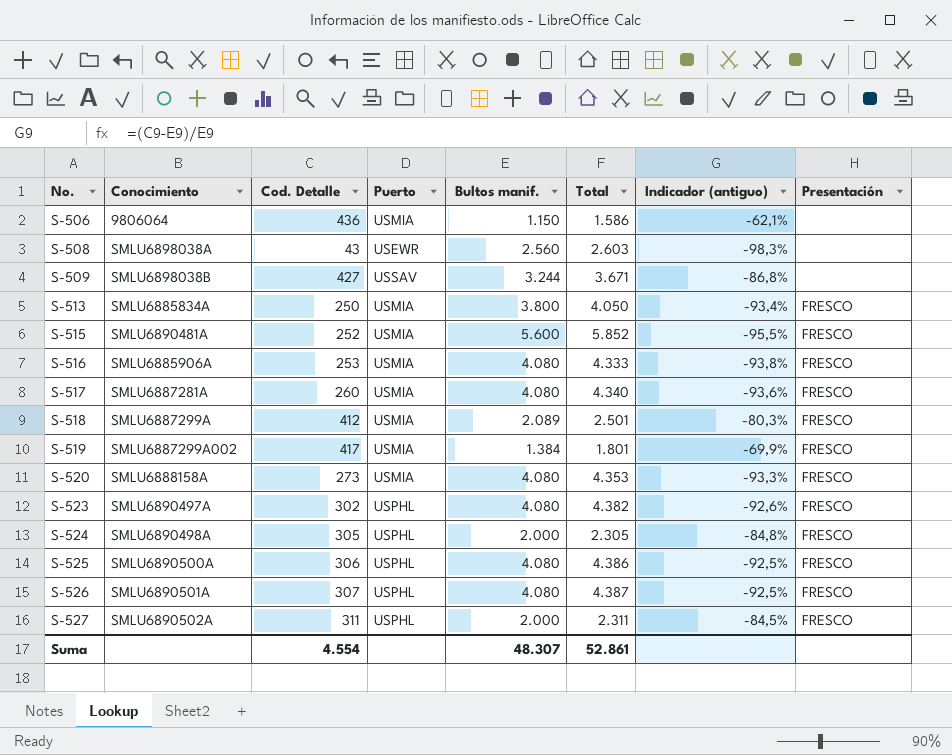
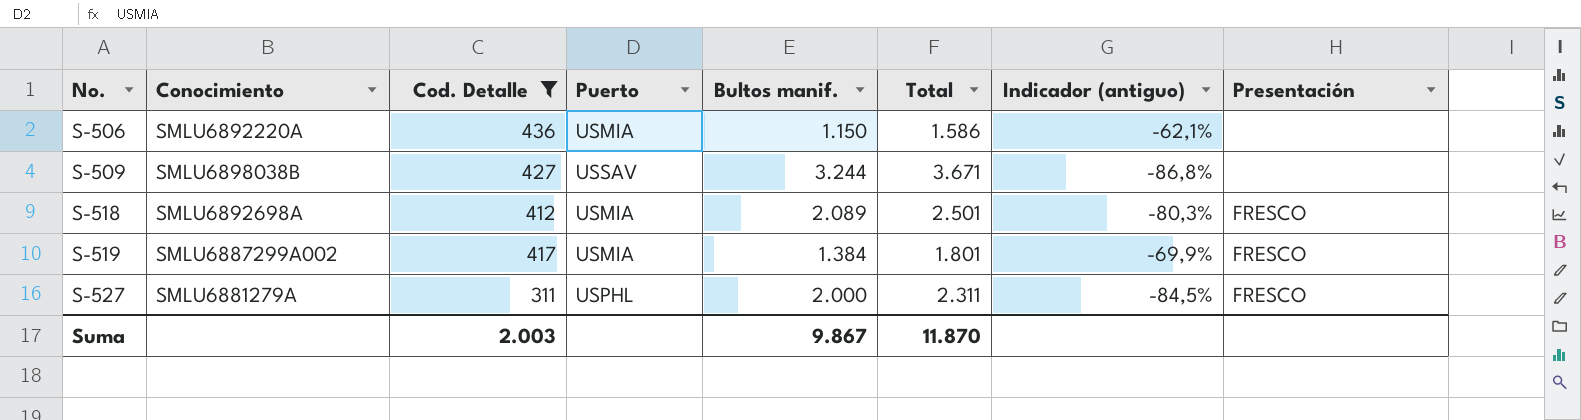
filter: none -> Cod. Detalle >= 311
S-506 | Conocimiento: 9806064 -> SMLU6892220A
S-518 | Conocimiento: SMLU6887299A -> SMLU6892698A
S-527 | Conocimiento: SMLU6890502A -> SMLU6881279A
Suma | Cod. Detalle: 4.554 -> 2.003
Suma | Bultos manif.: 48.307 -> 9.867
Suma | Total: 52.861 -> 11.870

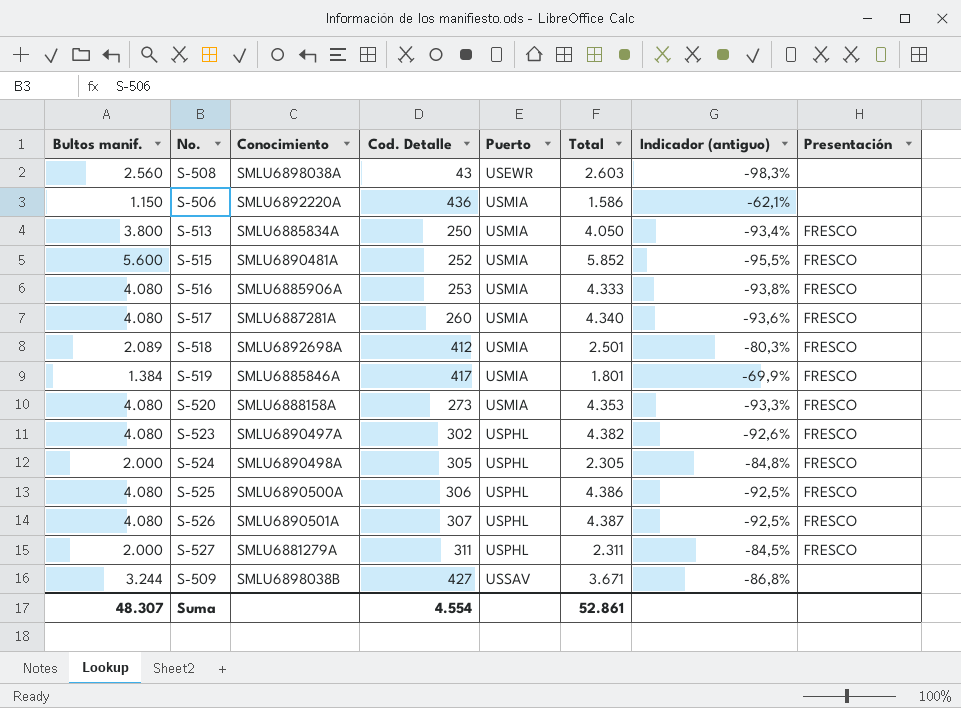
filter: Cod. Detalle >= 311 -> none
row order: No. ascending -> Puerto ascending
column Bultos manif. | position: 5 -> 1
S-519 | Conocimiento: SMLU6887299A002 -> SMLU6885846A
Suma | Bultos manif.: 9.867 -> 48.307
Suma | Cod. Detalle: 2.003 -> 4.554
Suma | Total: 11.870 -> 52.861

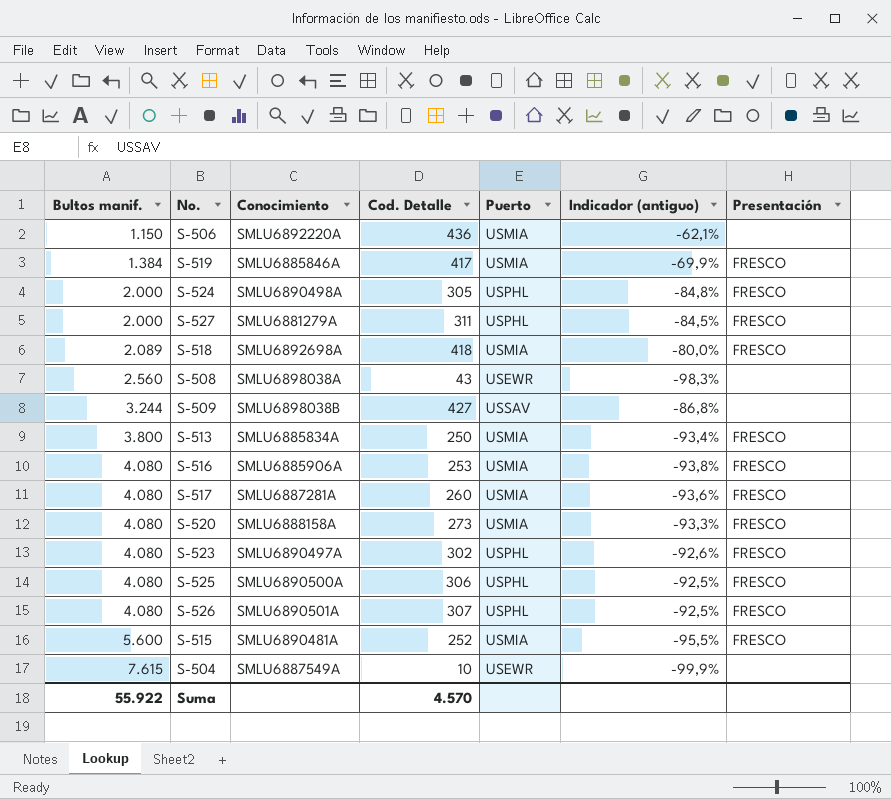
row order: Puerto ascending -> Bultos manif. ascending
column Total | formula: [Bultos manif.] + [Cod. Detalle] -> none
S-518 | Cod. Detalle: 412 -> 418
S-518 | Indicador (antiguo): -80,3% -> -80,0%
row S-504: none -> 7.615 | SMLU6887549A | 10 | USEWR | -99,9% | none
Suma | Bultos manif.: 48.307 -> 55.922
Suma | Cod. Detalle: 4.554 -> 4.570

